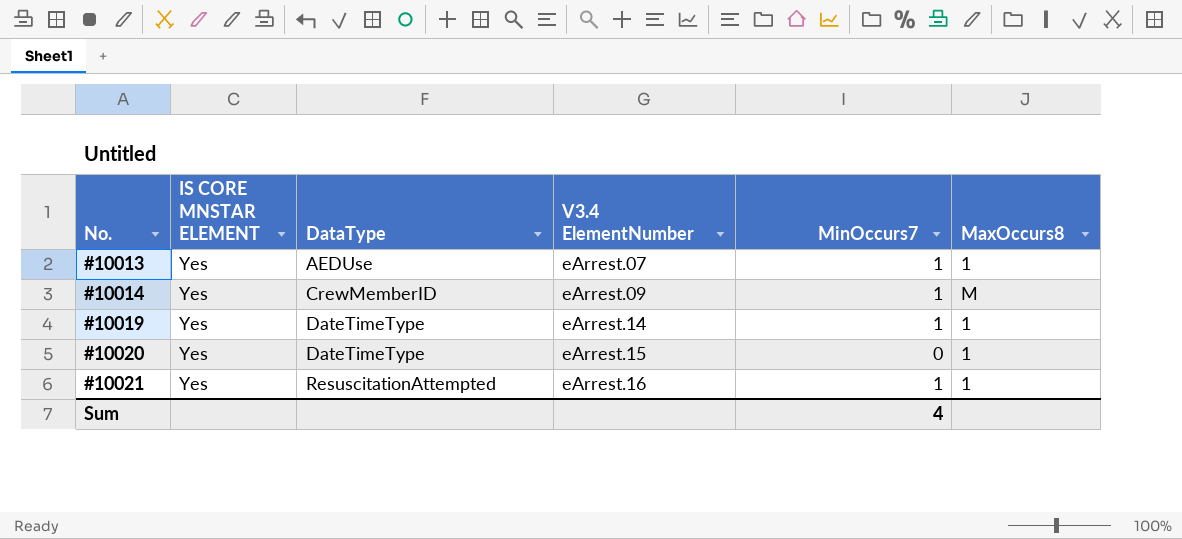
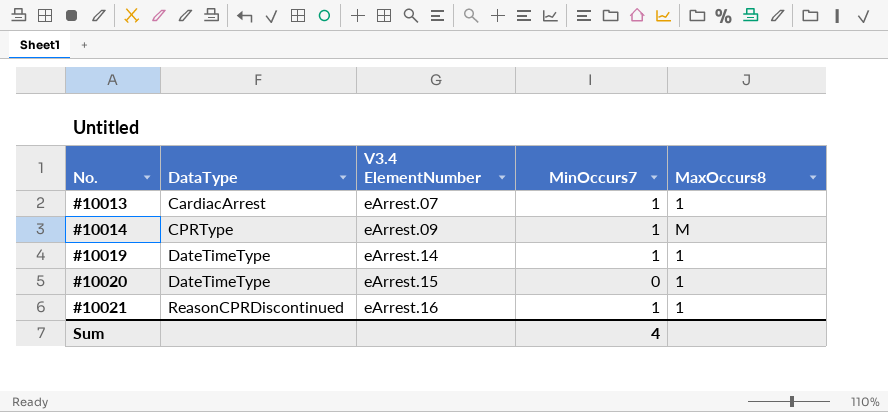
column IS CORE MNSTAR ELEMENT | position: 2 -> none
#10013 | DataType: AEDUse -> CardiacArrest
#10014 | DataType: CrewMemberID -> CPRType
#10021 | DataType: ResuscitationAttempted -> ReasonCPRDiscontinued

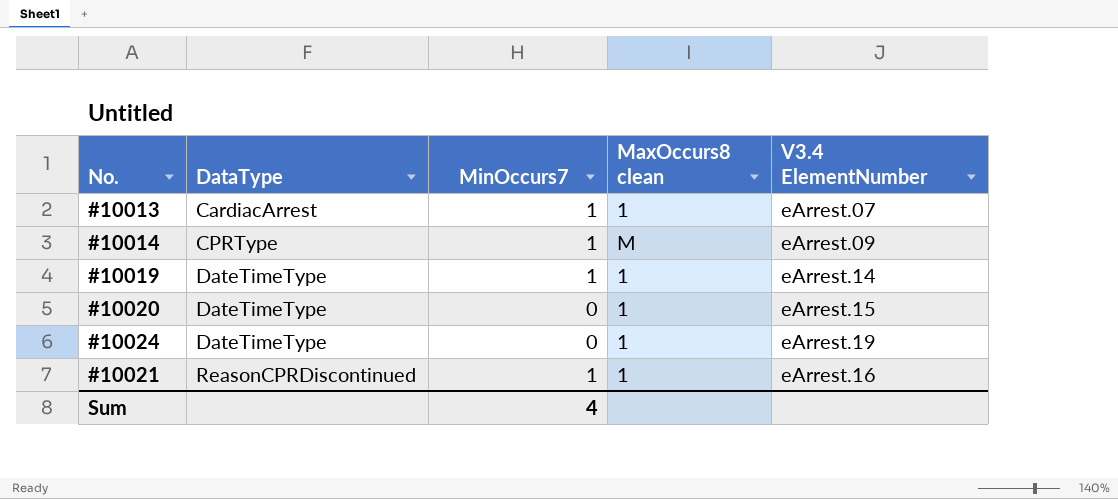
column name: MaxOccurs8 -> MaxOccurs8 clean
column V3.4 ElementNumber | position: 3 -> 5
row #10024: none -> DateTimeType | 0 | 1 | eArrest.19

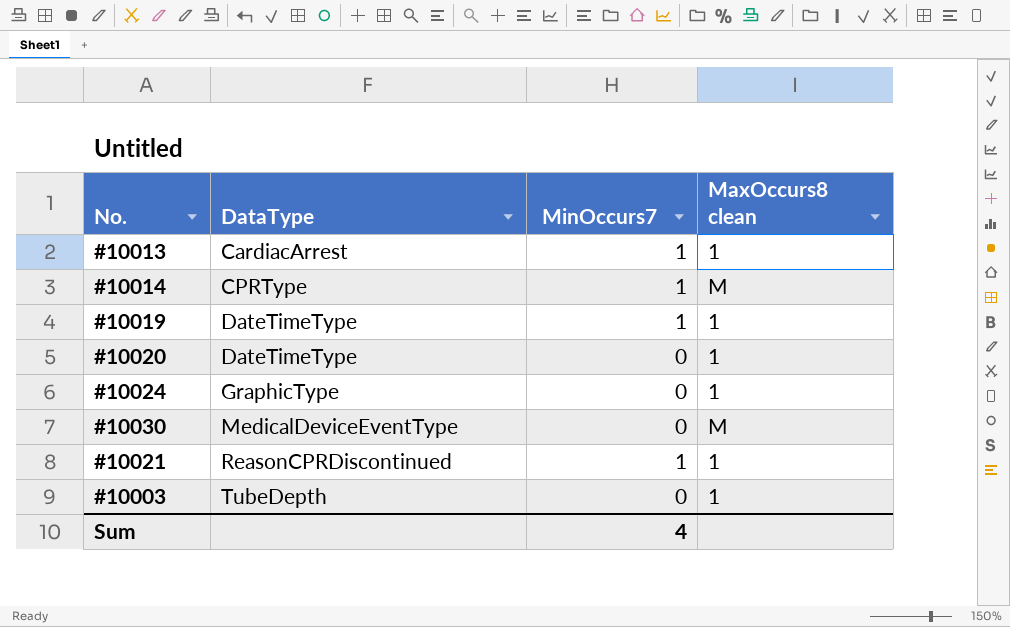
column V3.4 ElementNumber | position: 5 -> none
#10024 | DataType: DateTimeType -> GraphicType
row #10030: none -> MedicalDeviceEventType | 0 | M
row #10003: none -> TubeDepth | 0 | 1

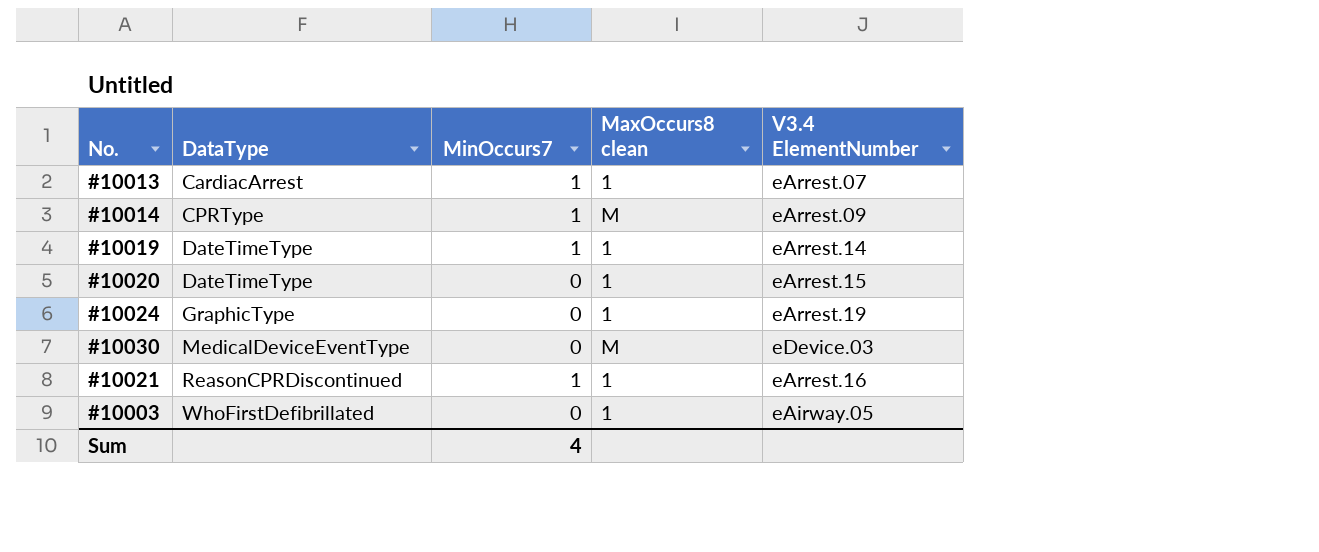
column V3.4 ElementNumber | position: none -> 5
#10003 | DataType: TubeDepth -> WhoFirstDefibrillated

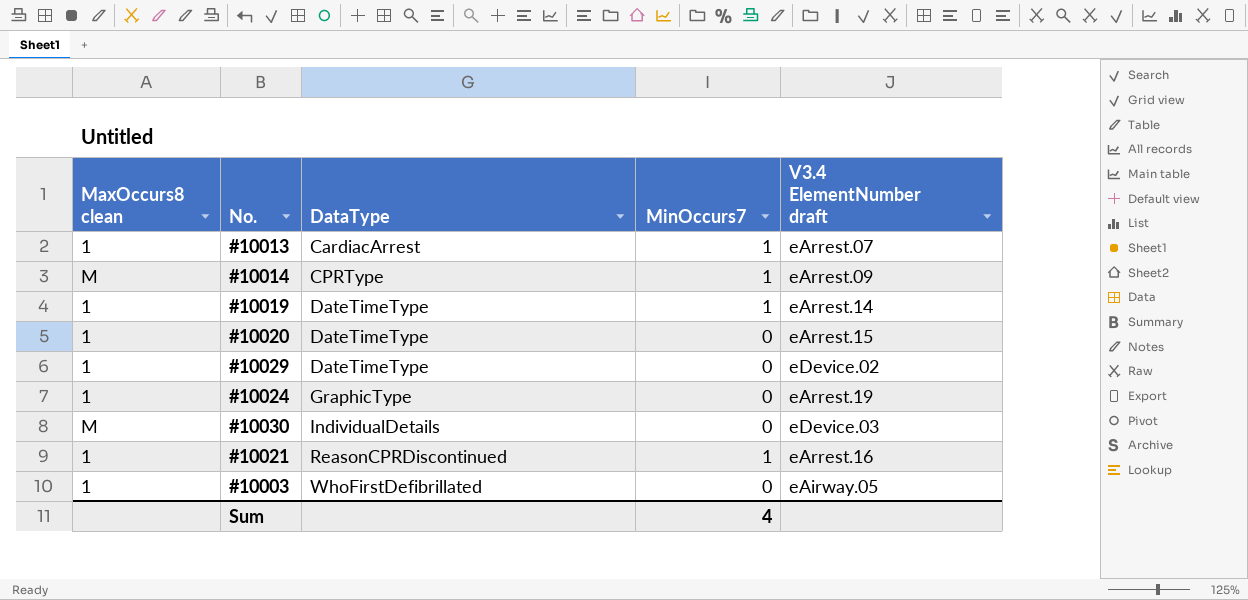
column MaxOccurs8 clean | position: 4 -> 1
column name: V3.4 ElementNumber -> V3.4 ElementNumber draft
row #10029: none -> 1 | DateTimeType | 0 | eDevice.02
#10030 | DataType: MedicalDeviceEventType -> IndividualDetails

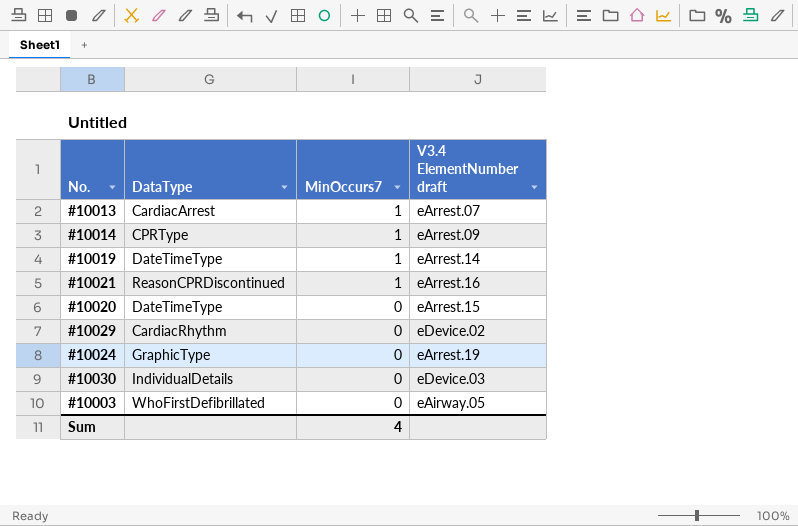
row order: DataType ascending -> MinOccurs7 descending
column MaxOccurs8 clean | position: 1 -> none
#10029 | DataType: DateTimeType -> CardiacRhythm

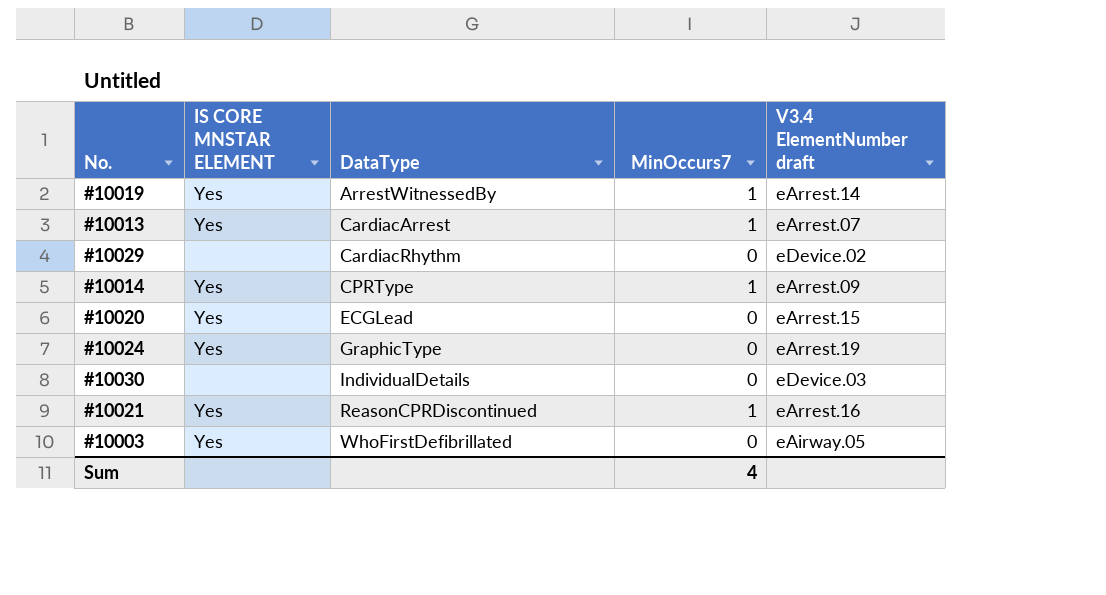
row order: MinOccurs7 descending -> DataType ascending
column IS CORE MNSTAR ELEMENT | position: none -> 2
#10019 | DataType: DateTimeType -> ArrestWitnessedBy
#10020 | DataType: DateTimeType -> ECGLead

